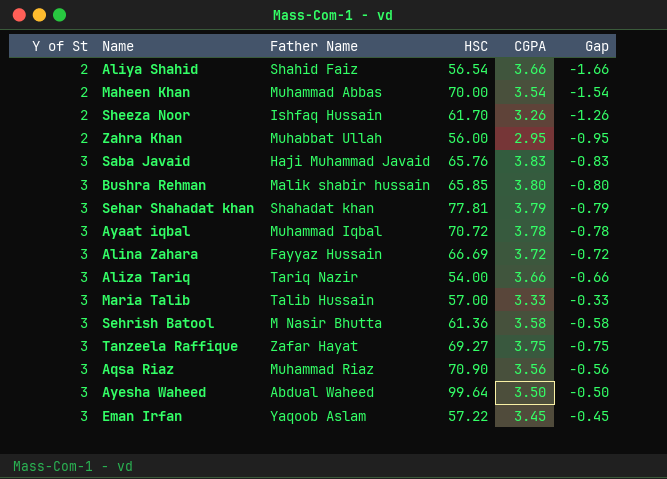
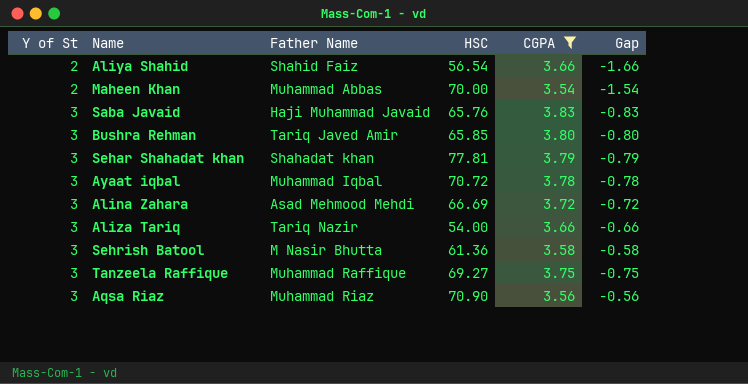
filter: none -> CGPA >= 3.54
Bushra Rehman | Father Name: Malik shabir hussain -> Tariq Javed Amir
Alina Zahara | Father Name: Fayyaz Hussain -> Asad Mehmood Mehdi
Tanzeela Raffique | Father Name: Zafar Hayat -> Muhammad Raffique

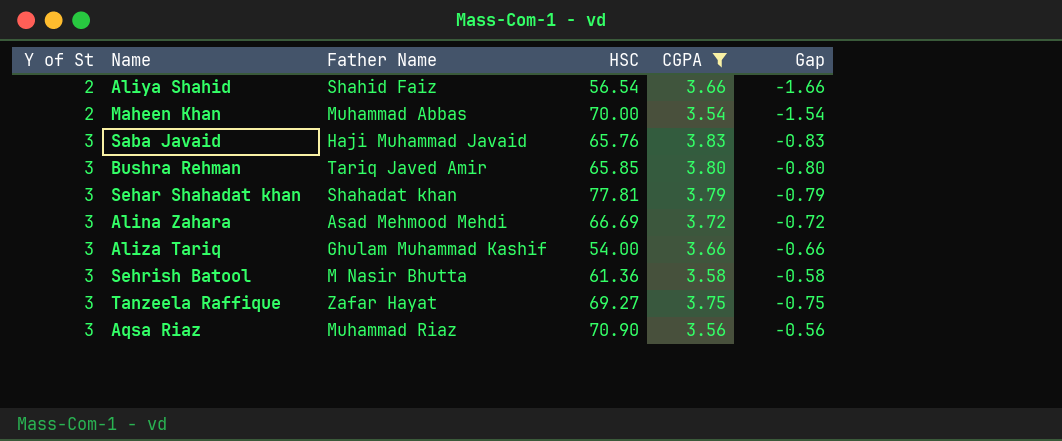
row Ayaat iqbal: 3 | Muhammad Iqbal | 70.72 | 3.78 | -0.78 -> none
Aliza Tariq | Father Name: Tariq Nazir -> Ghulam Muhammad Kashif
Tanzeela Raffique | Father Name: Muhammad Raffique -> Zafar Hayat

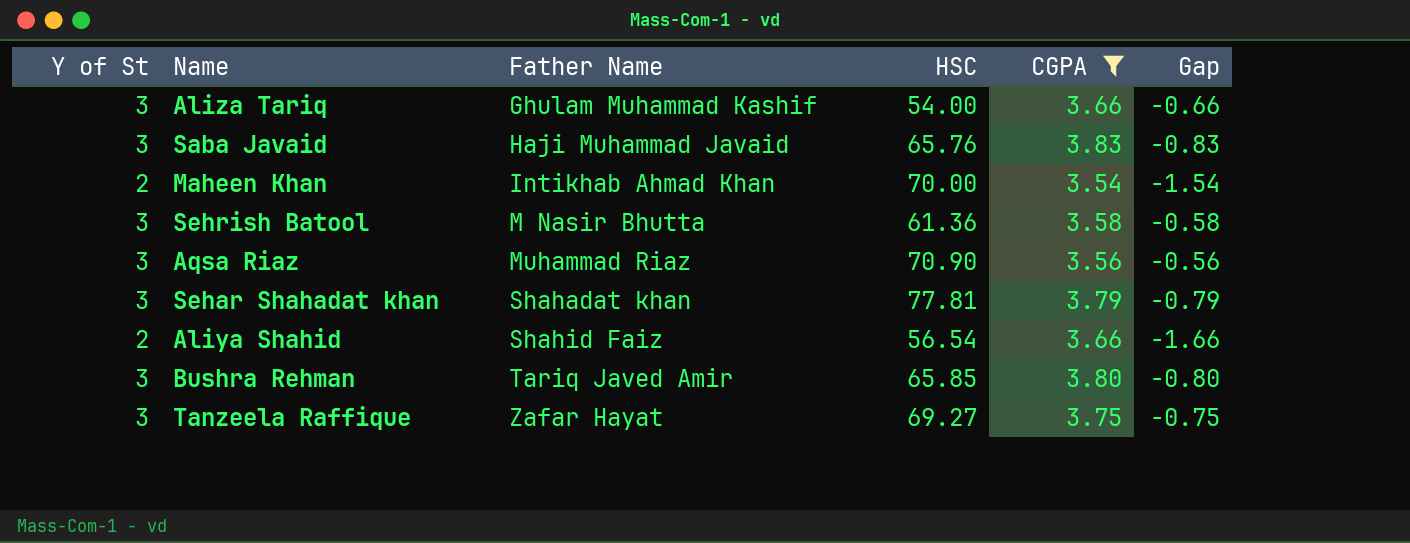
row order: Y of St ascending -> Father Name ascending
row Alina Zahara: 3 | Asad Mehmood Mehdi | 66.69 | 3.72 | -0.72 -> none
Maheen Khan | Father Name: Muhammad Abbas -> Intikhab Ahmad Khan

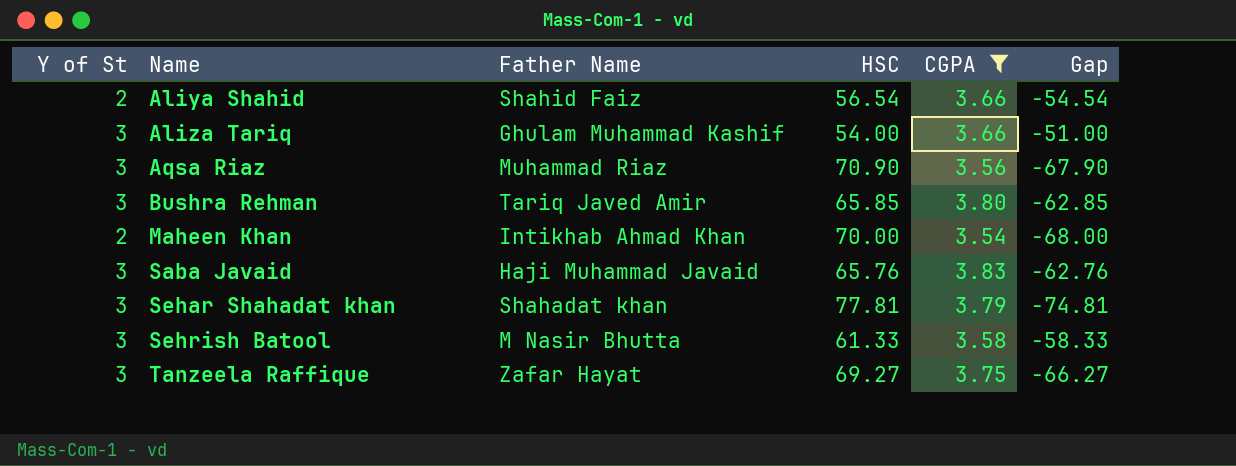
row order: Father Name ascending -> Name ascending
column Gap | formula: [Y of St] - [CGPA] -> [Y of St] - [HSC]
Sehrish Batool | HSC: 61.36 -> 61.33

